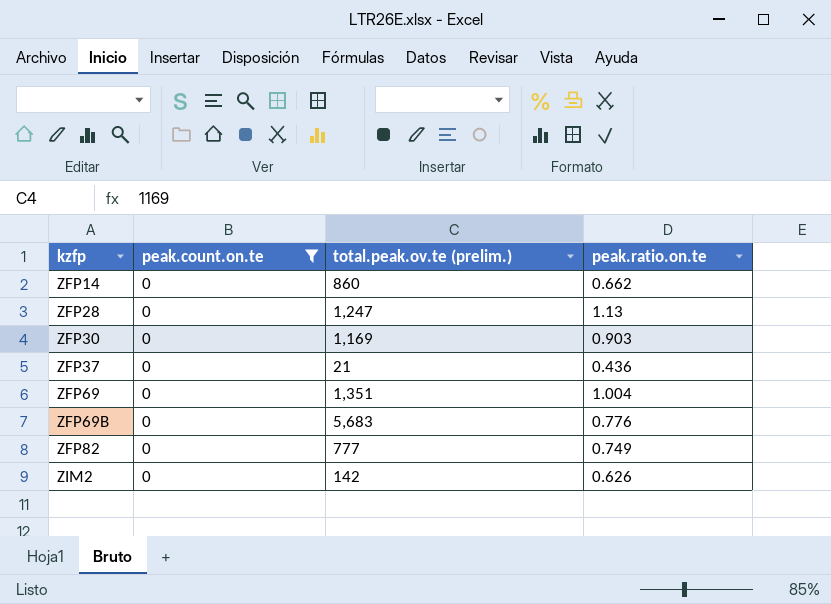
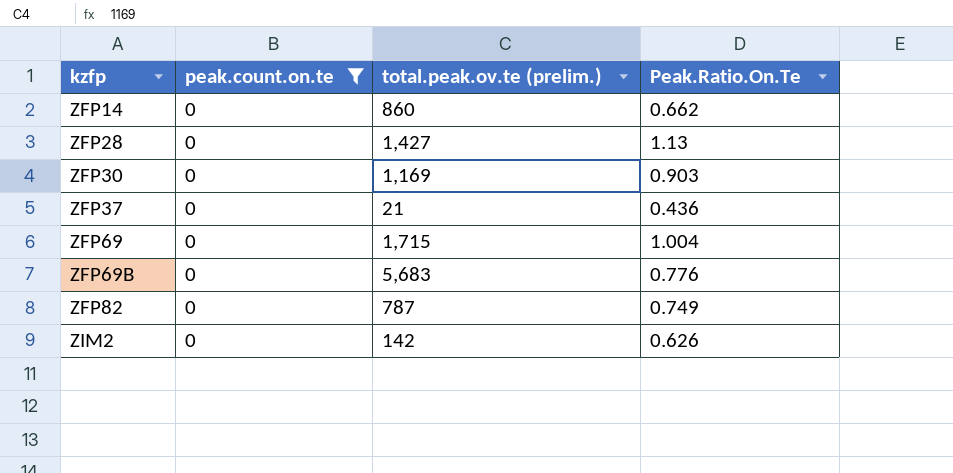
column name: peak.ratio.on.te -> Peak.Ratio.On.Te
ZFP28 | total.peak.ov.te (prelim.): 1,247 -> 1,427
ZFP69 | total.peak.ov.te (prelim.): 1,351 -> 1,715
ZFP82 | total.peak.ov.te (prelim.): 777 -> 787

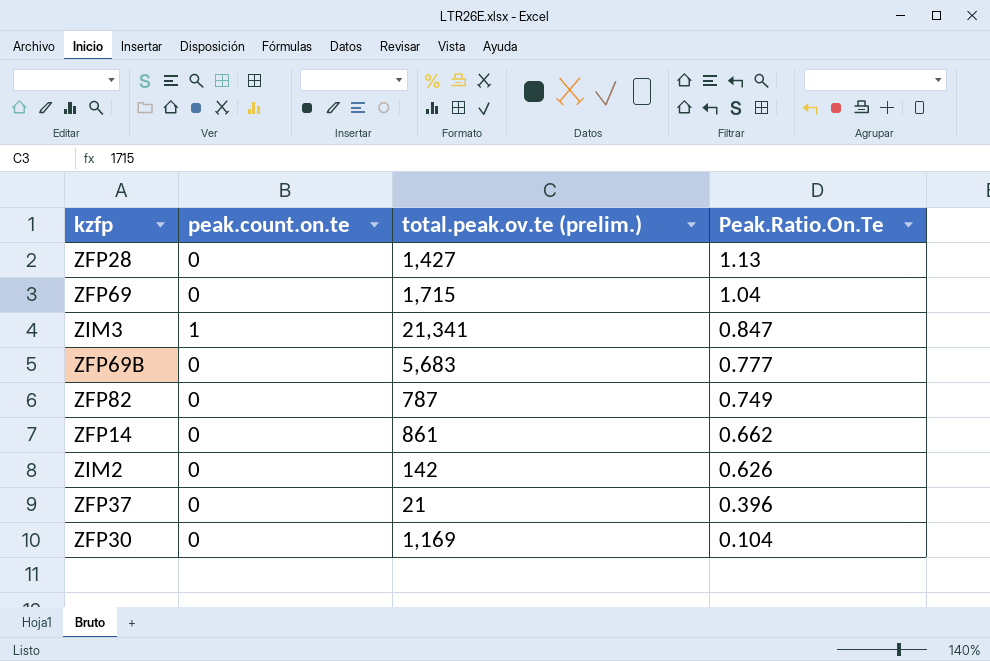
filter: peak.count.on.te = 0 -> none
row order: kzfp ascending -> Peak.Ratio.On.Te descending
ZFP69 | Peak.Ratio.On.Te: 1.004 -> 1.04
ZFP69B | Peak.Ratio.On.Te: 0.776 -> 0.777
ZFP14 | total.peak.ov.te (prelim.): 860 -> 861
ZFP37 | Peak.Ratio.On.Te: 0.436 -> 0.396
ZFP30 | Peak.Ratio.On.Te: 0.903 -> 0.104

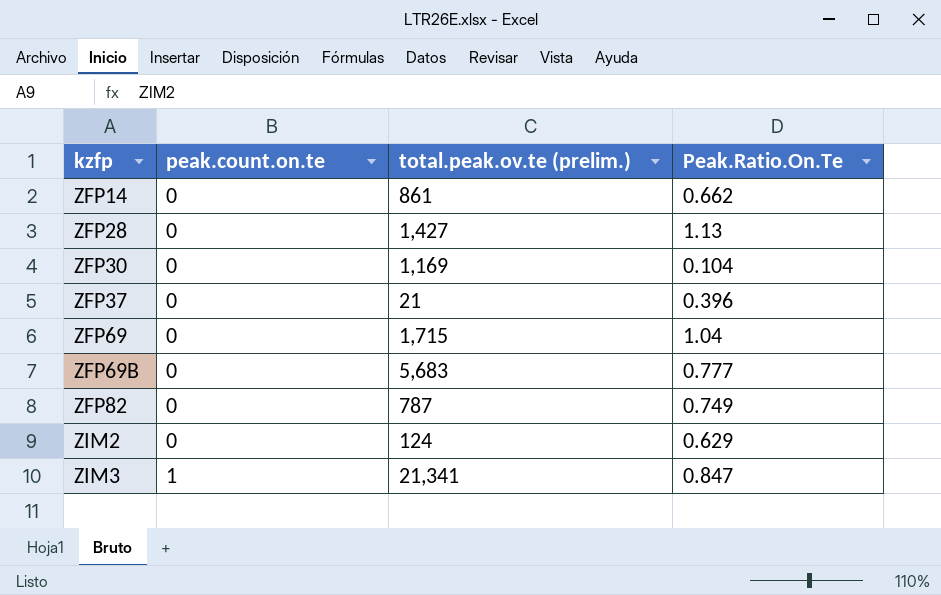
row order: Peak.Ratio.On.Te descending -> kzfp ascending
ZIM2 | total.peak.ov.te (prelim.): 142 -> 124
ZIM2 | Peak.Ratio.On.Te: 0.626 -> 0.629

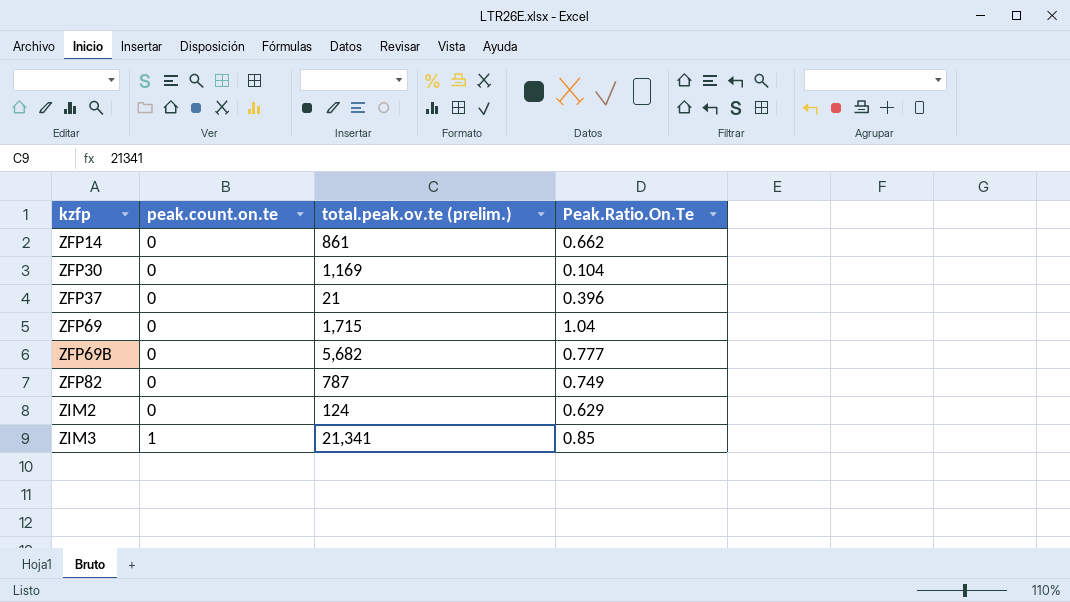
row ZFP28: 0 | 1,427 | 1.13 -> none
ZFP69B | total.peak.ov.te (prelim.): 5,683 -> 5,682
ZIM3 | Peak.Ratio.On.Te: 0.847 -> 0.85

